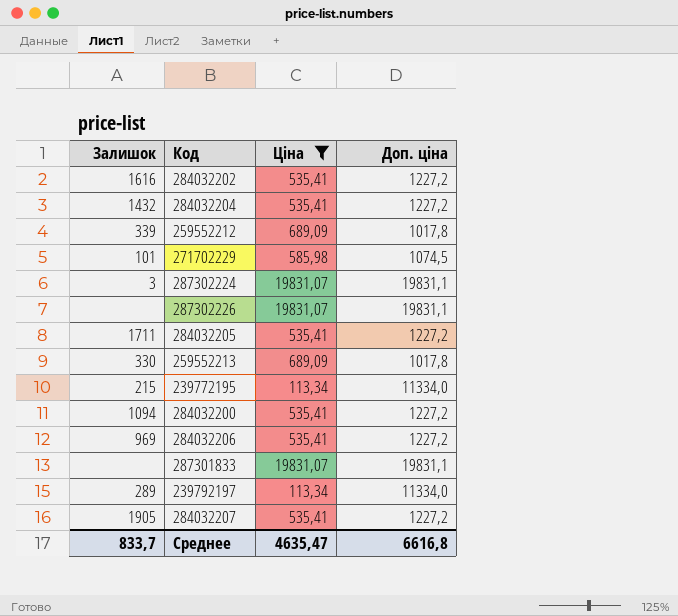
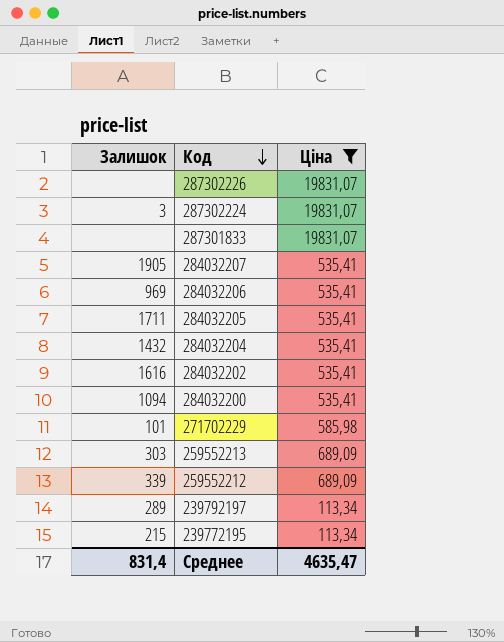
row order: none -> Код descending
column Доп. ціна | position: 4 -> none
259552213 | Залишок: 330 -> 303
Среднее | Залишок: 833,7 -> 831,4

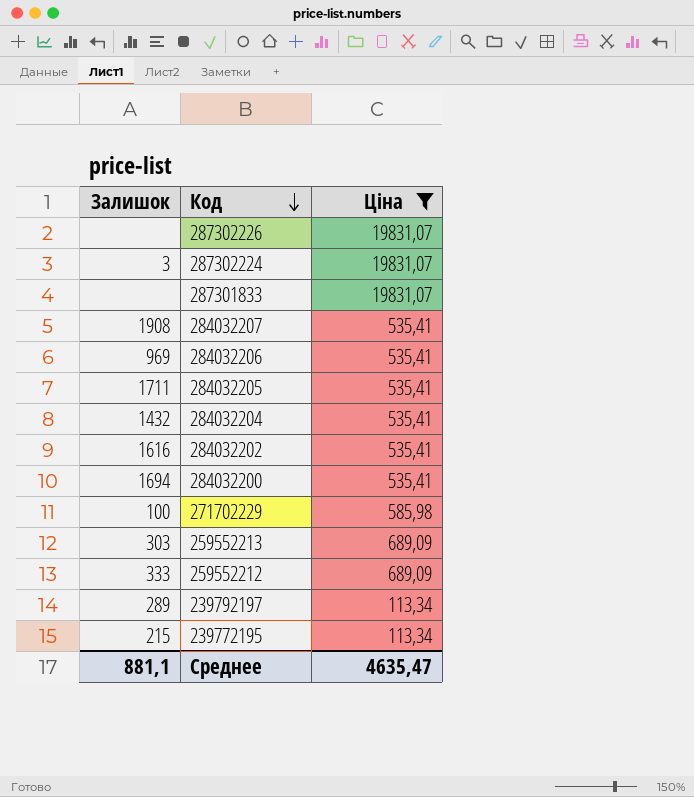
284032207 | Залишок: 1905 -> 1908
284032200 | Залишок: 1094 -> 1694
271702229 | Залишок: 101 -> 100
259552212 | Залишок: 339 -> 333
Среднее | Залишок: 831,4 -> 881,1

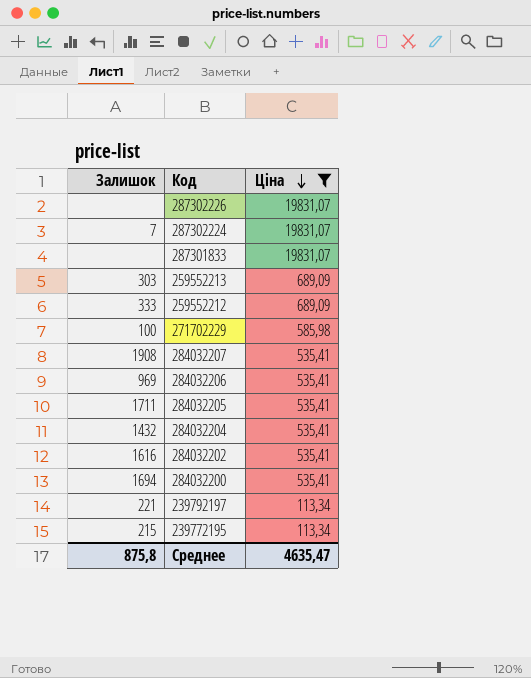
row order: Код descending -> Ціна descending
287302224 | Залишок: 3 -> 7
239792197 | Залишок: 289 -> 221
Среднее | Залишок: 881,1 -> 875,8

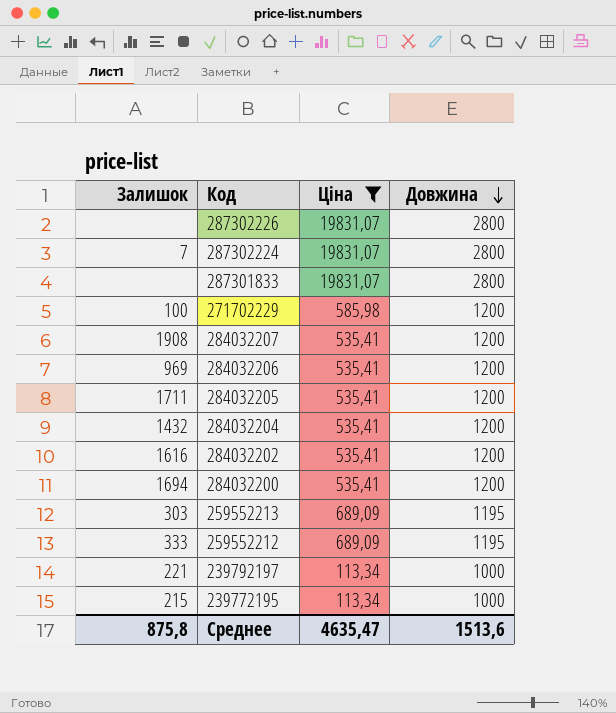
row order: Ціна descending -> Довжина descending
column Довжина | position: none -> 4

